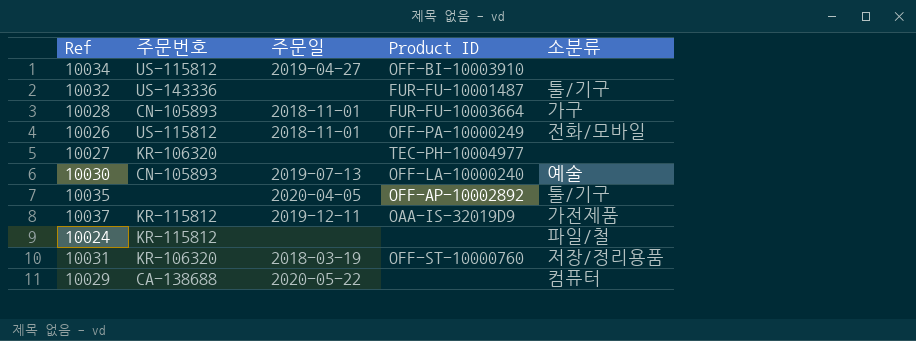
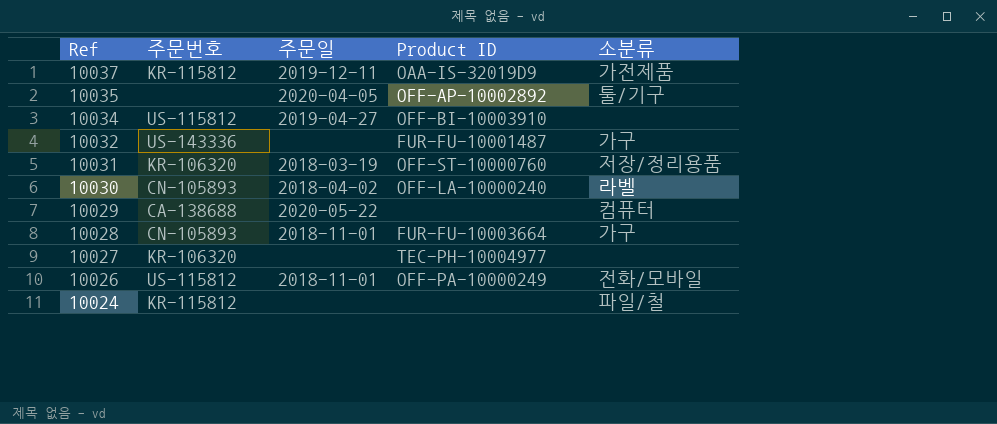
row order: none -> Ref descending
10032 | 소분류: 툴/기구 -> 가구
10030 | 주문일: 2019-07-13 -> 2018-04-02
10030 | 소분류: 예술 -> 라벨

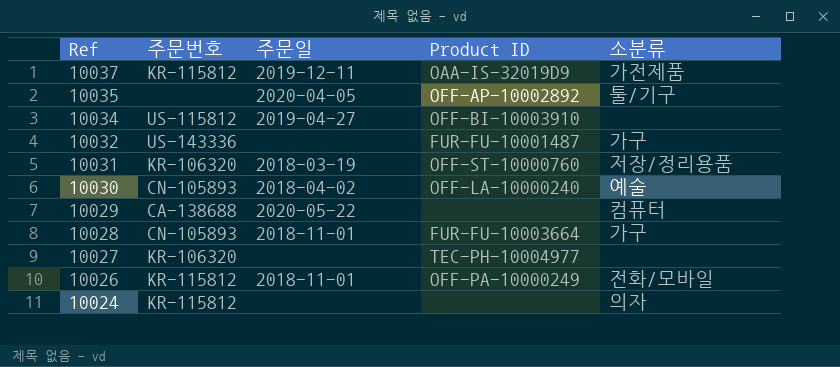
10030 | 소분류: 라벨 -> 예술
10026 | 주문번호: US-115812 -> KR-115812
10024 | 소분류: 파일/철 -> 의자

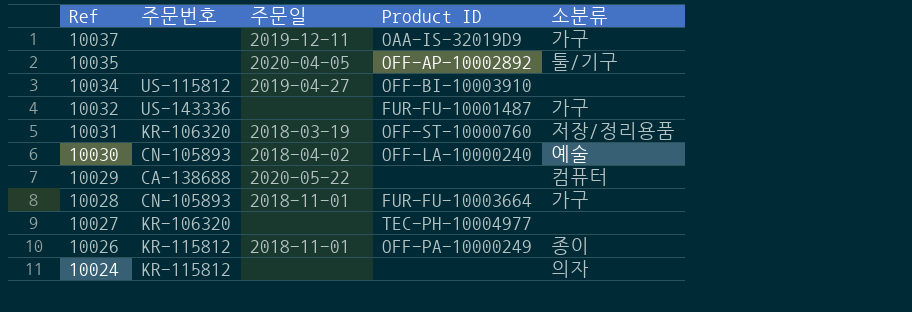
10037 | 주문번호: KR-115812 -> none
10037 | 소분류: 가전제품 -> 가구
10026 | 소분류: 전화/모바일 -> 종이

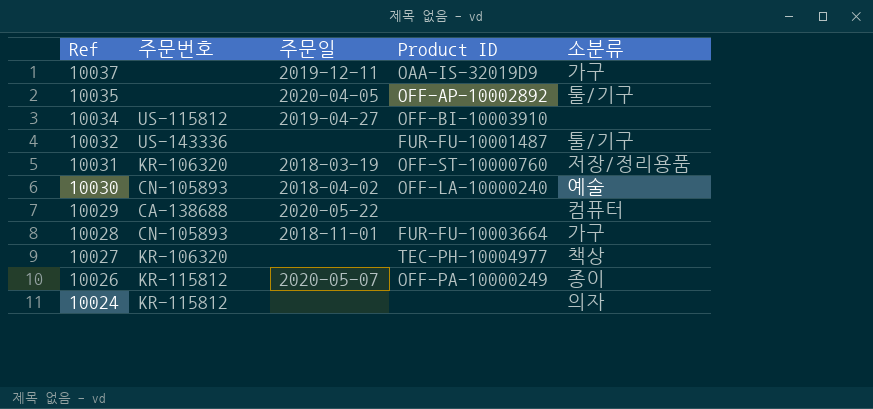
10032 | 소분류: 가구 -> 툴/기구
10027 | 소분류: none -> 책상
10026 | 주문일: 2018-11-01 -> 2020-05-07

